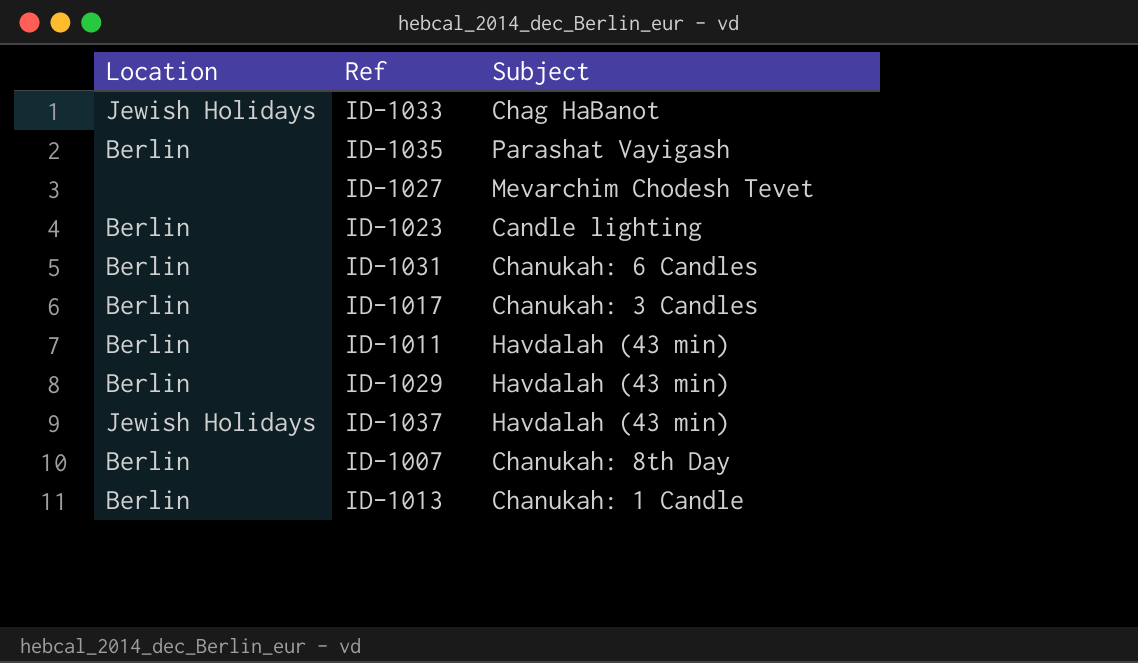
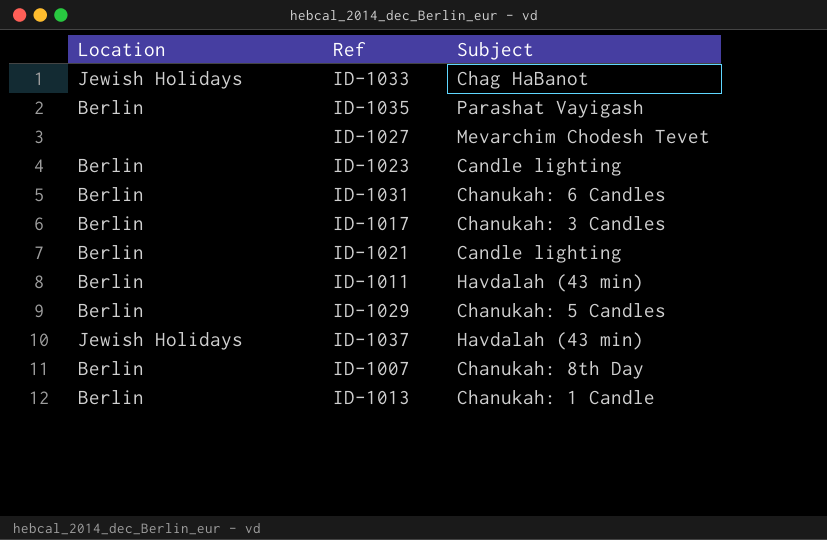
row ID-1021: none -> Berlin | Candle lighting
ID-1029 | Subject: Havdalah (43 min) -> Chanukah: 5 Candles

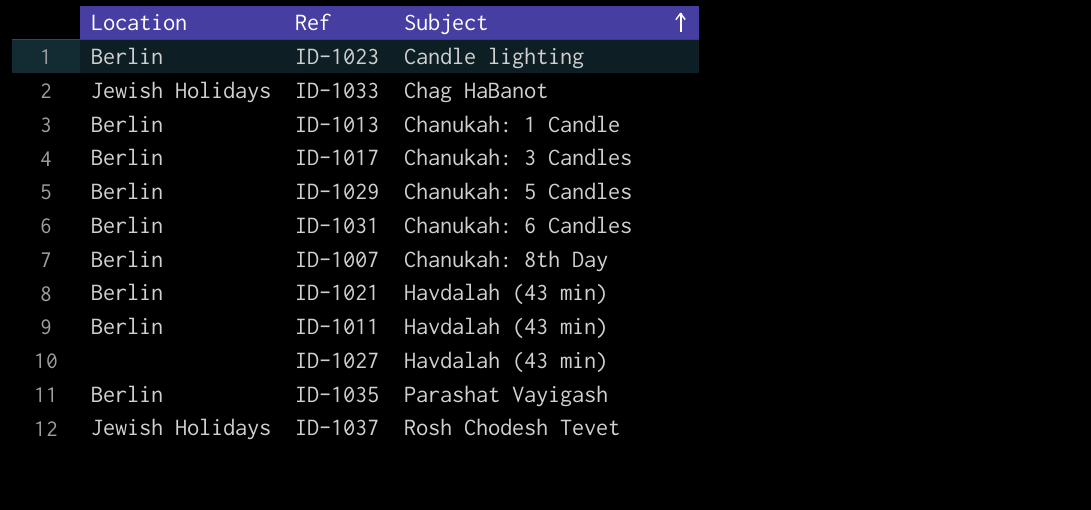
row order: none -> Subject ascending
ID-1021 | Subject: Candle lighting -> Havdalah (43 min)
ID-1027 | Subject: Mevarchim Chodesh Tevet -> Havdalah (43 min)
ID-1037 | Subject: Havdalah (43 min) -> Rosh Chodesh Tevet

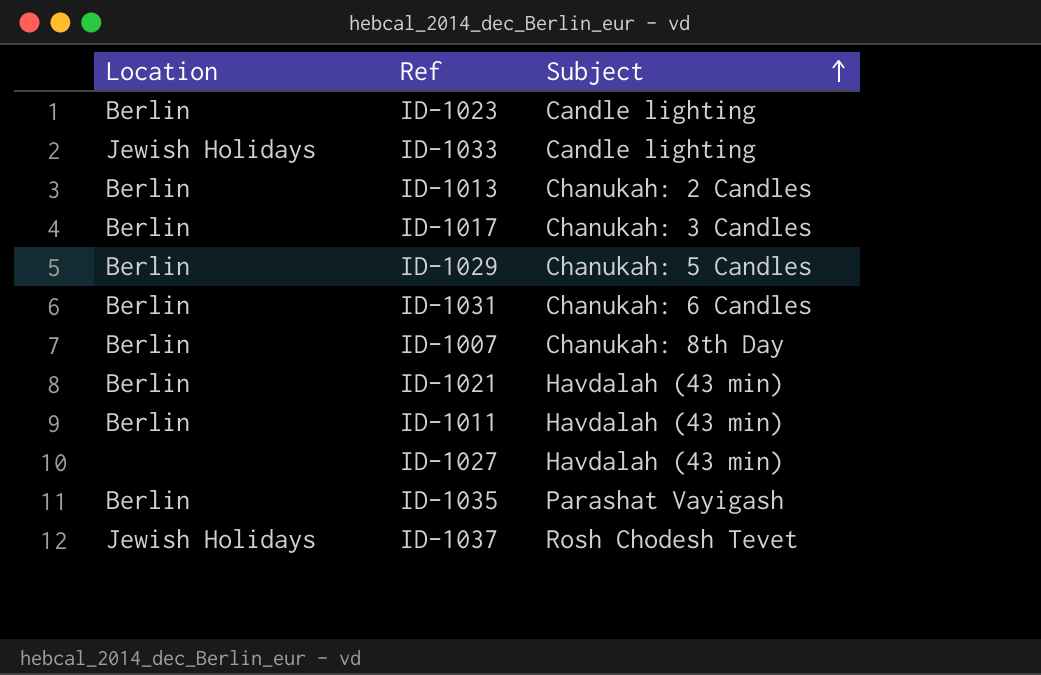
ID-1033 | Subject: Chag HaBanot -> Candle lighting
ID-1013 | Subject: Chanukah: 1 Candle -> Chanukah: 2 Candles

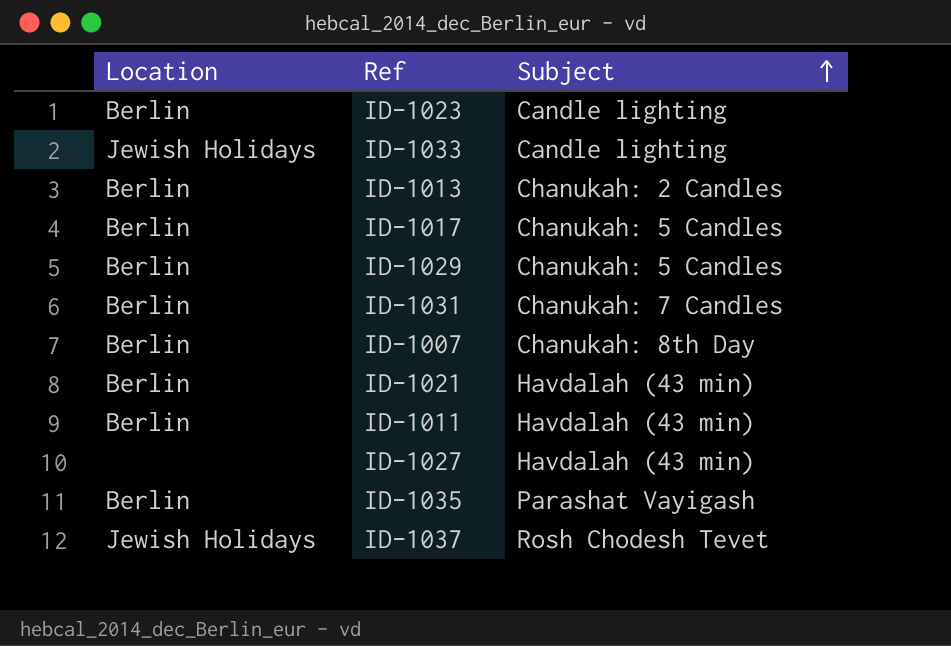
ID-1017 | Subject: Chanukah: 3 Candles -> Chanukah: 5 Candles
ID-1031 | Subject: Chanukah: 6 Candles -> Chanukah: 7 Candles

